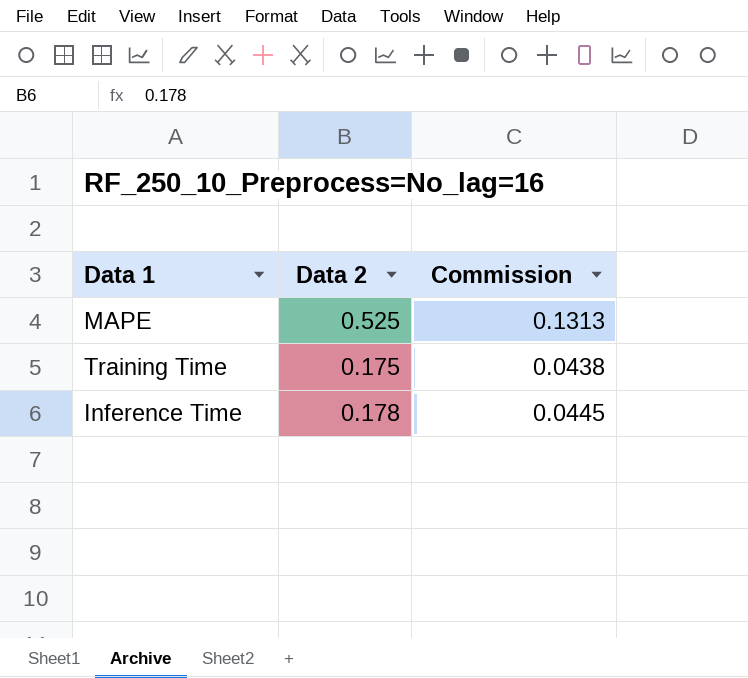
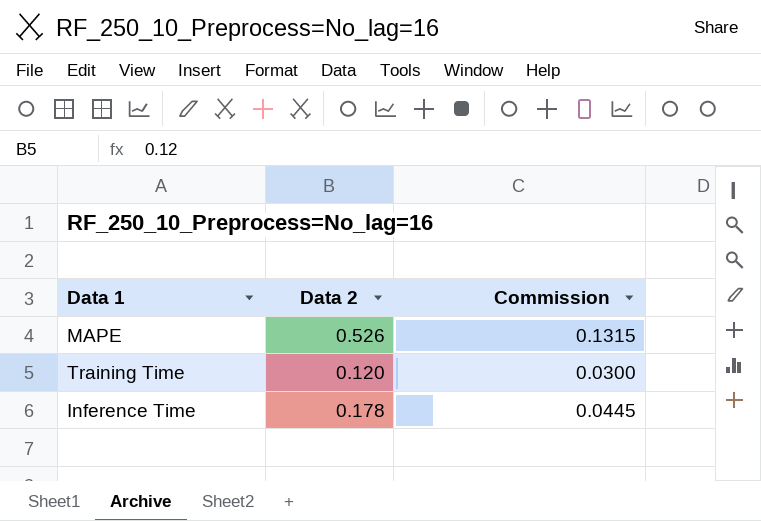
MAPE | Data 2: 0.525 -> 0.526
MAPE | Commission: 0.1313 -> 0.1315
Training Time | Data 2: 0.175 -> 0.120
Training Time | Commission: 0.0438 -> 0.0300

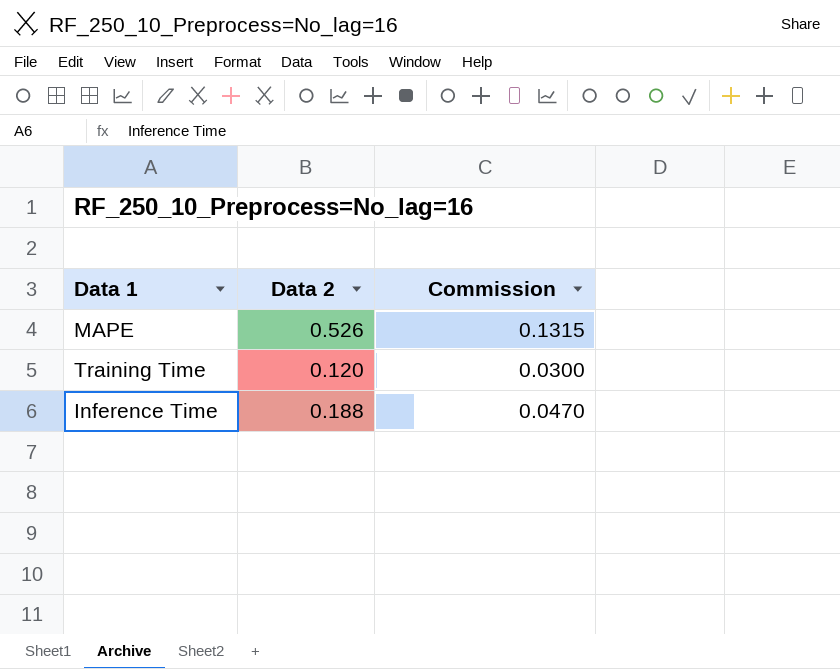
Inference Time | Data 2: 0.178 -> 0.188
Inference Time | Commission: 0.0445 -> 0.0470

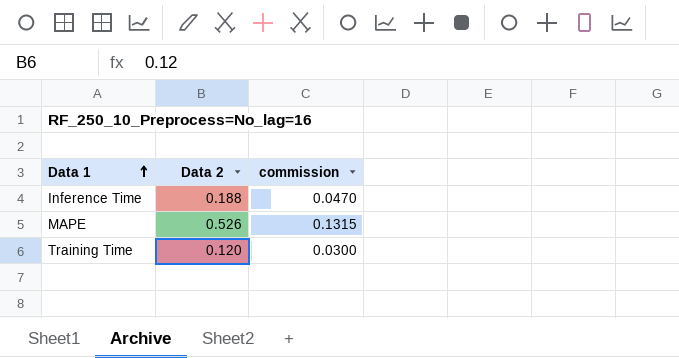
row order: none -> Data 1 ascending
column name: Commission -> commission

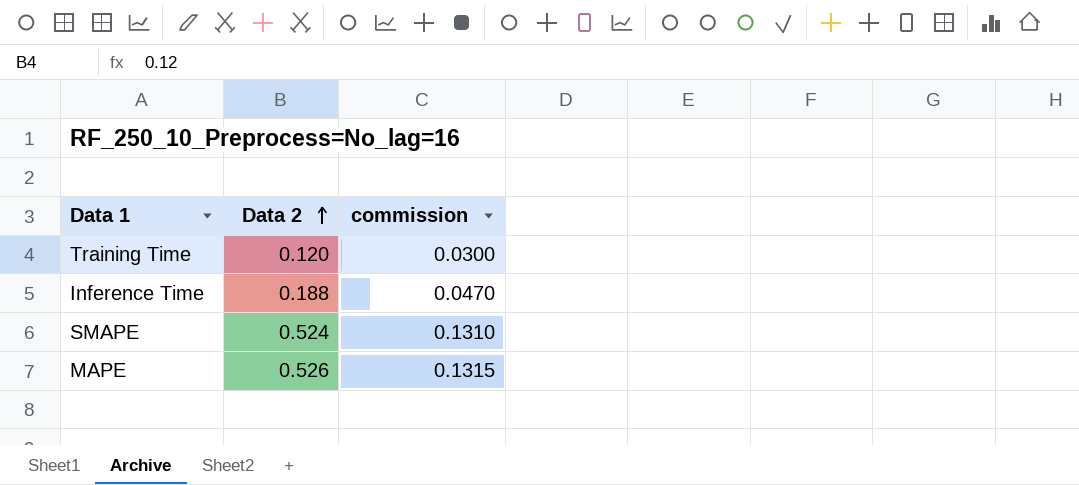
row order: Data 1 ascending -> Data 2 ascending
row SMAPE: none -> 0.524 | 0.1310

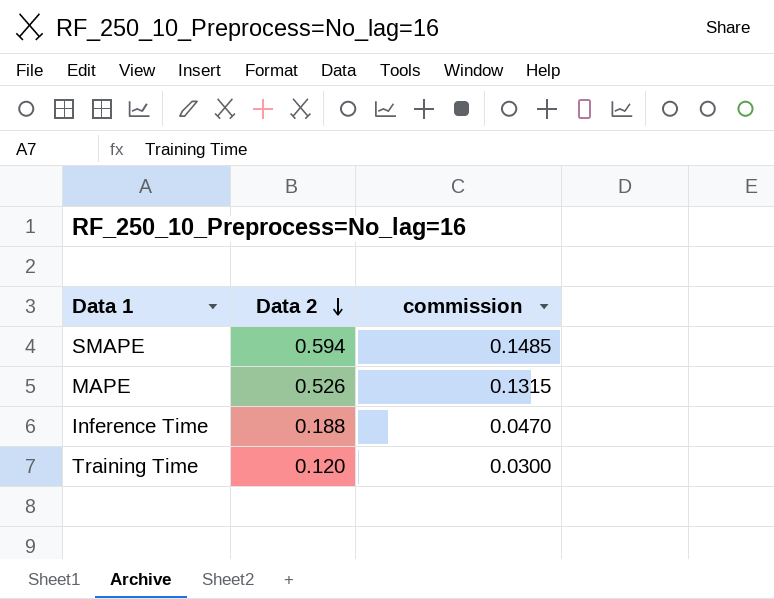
row order: Data 2 ascending -> Data 2 descending
SMAPE | Data 2: 0.524 -> 0.594
SMAPE | commission: 0.1310 -> 0.1485

